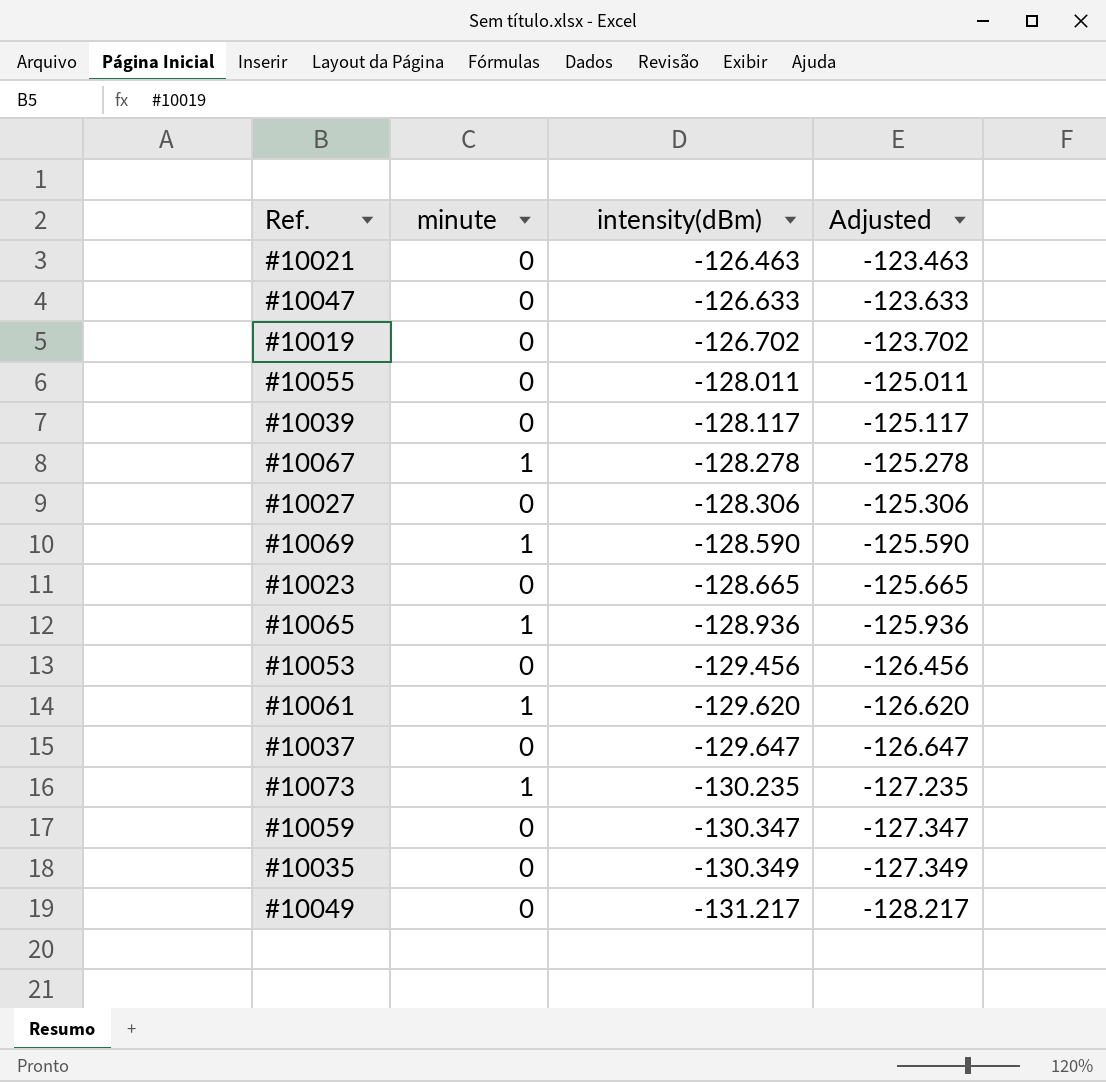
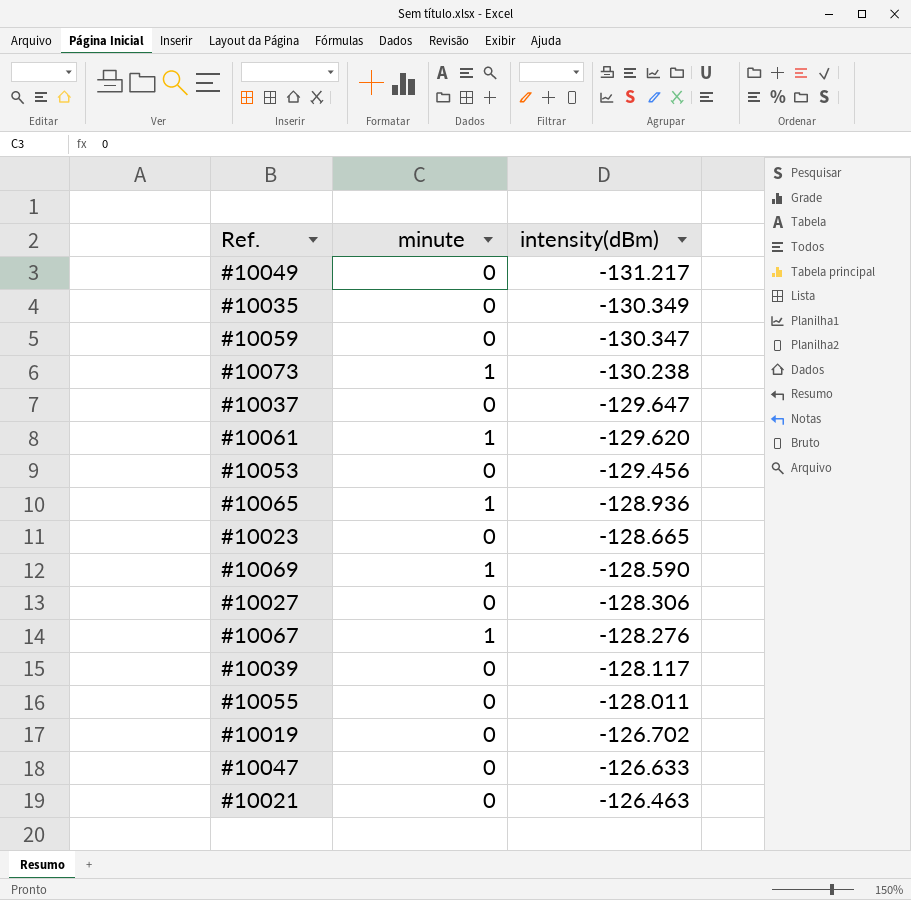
row order: intensity(dBm) descending -> intensity(dBm) ascending
column Adjusted | formula: [intensity(dBm)] + 3 -> none
#10073 | intensity(dBm): -130.235 -> -130.238
#10067 | intensity(dBm): -128.278 -> -128.276

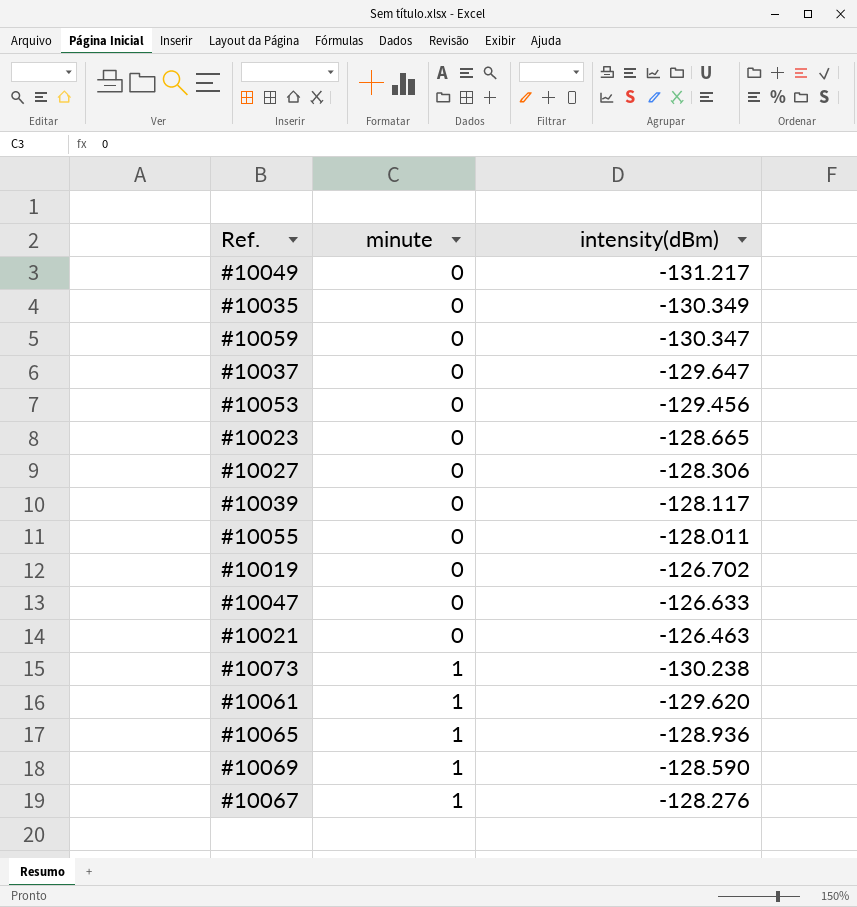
row order: intensity(dBm) ascending -> minute ascending

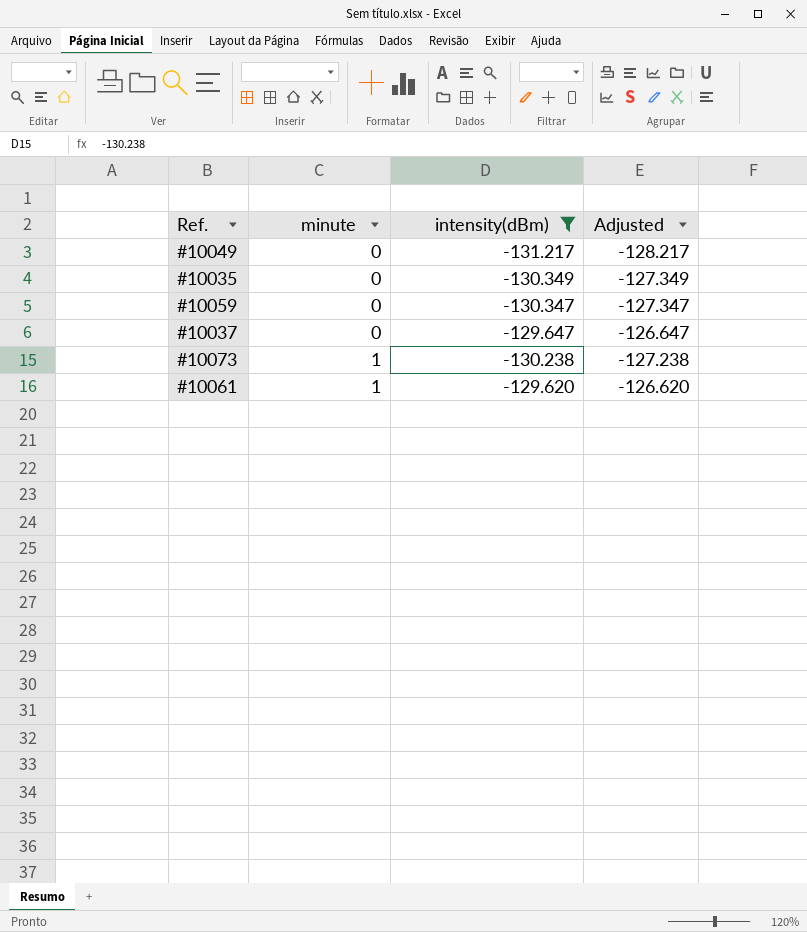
filter: none -> intensity(dBm) <= -129.620
column Adjusted | formula: none -> [intensity(dBm)] + 3

